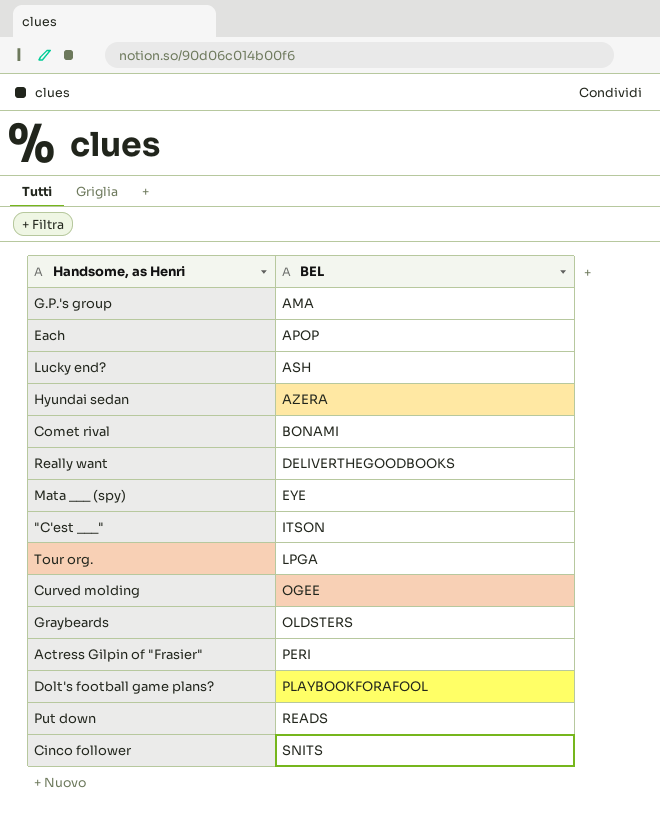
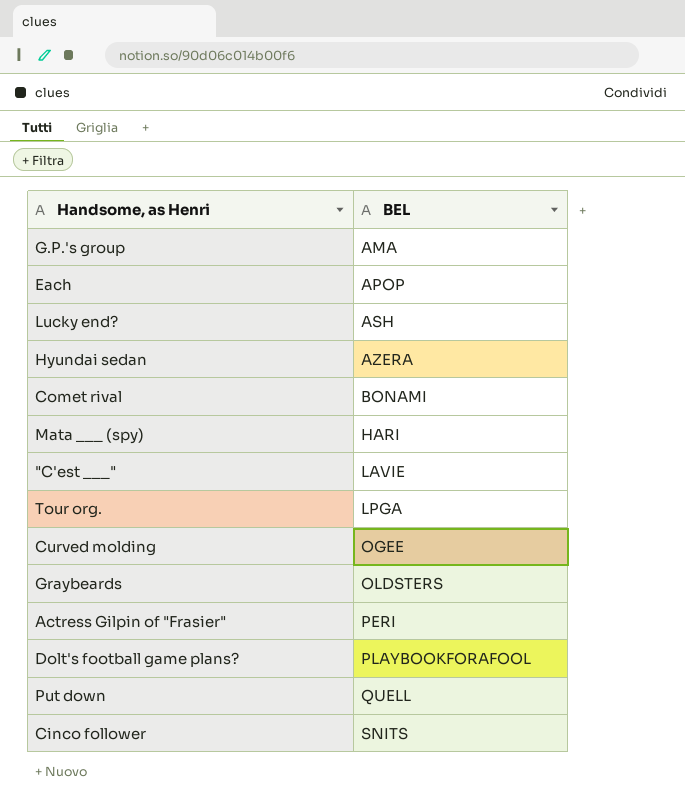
row Really want: DELIVERTHEGOODBOOKS -> none
Mata ___ (spy) | BEL: EYE -> HARI
"C'est ___" | BEL: ITSON -> LAVIE
Put down | BEL: READS -> QUELL

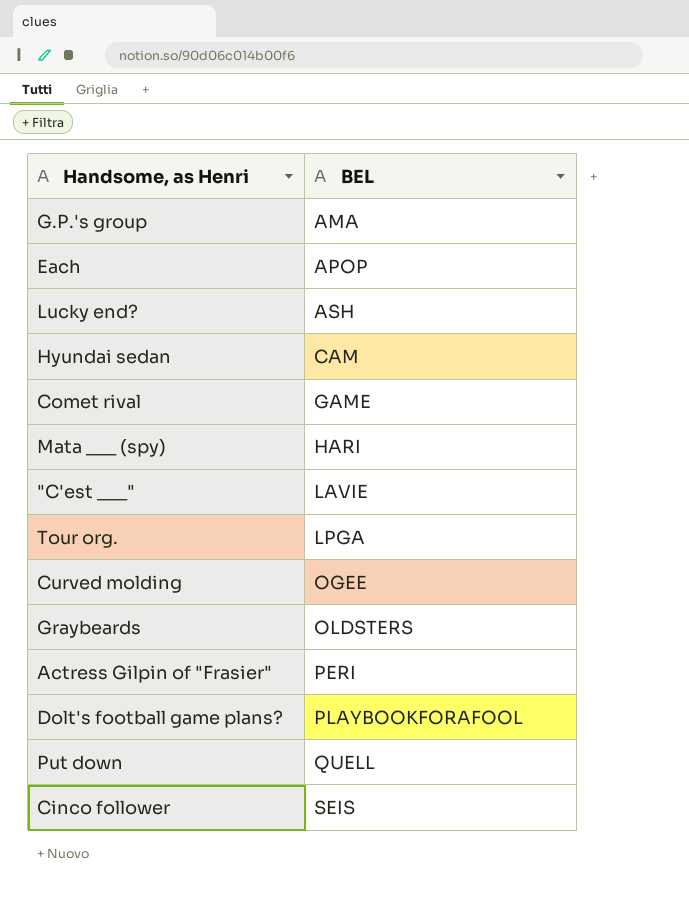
Hyundai sedan | BEL: AZERA -> CAM
Comet rival | BEL: BONAMI -> GAME
Cinco follower | BEL: SNITS -> SEIS

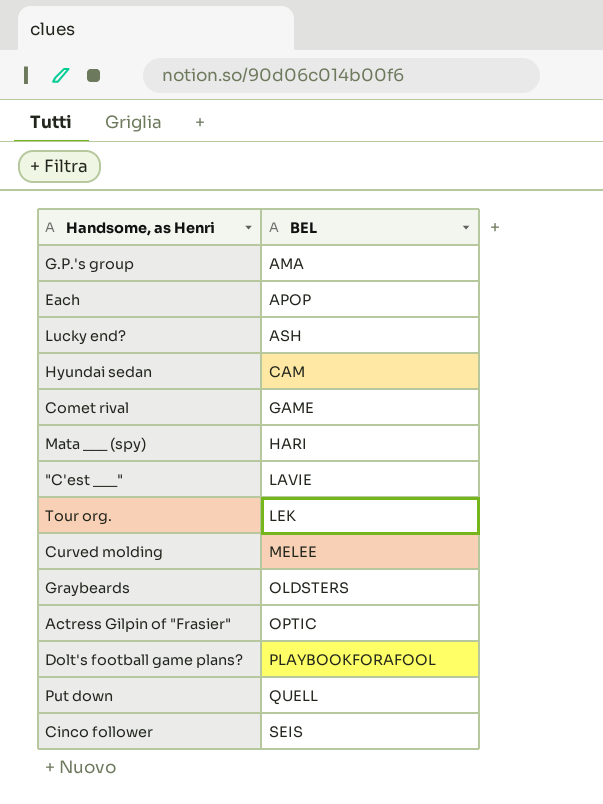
Tour org. | BEL: LPGA -> LEK
Curved molding | BEL: OGEE -> MELEE
Actress Gilpin of "Frasier" | BEL: PERI -> OPTIC

